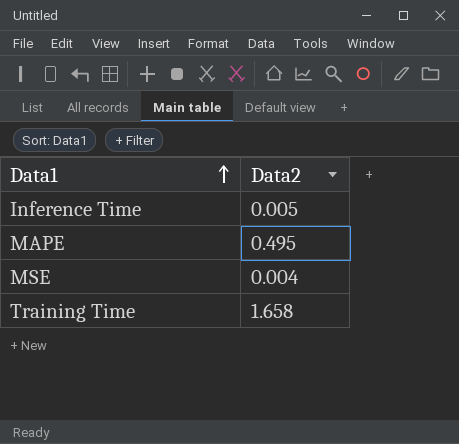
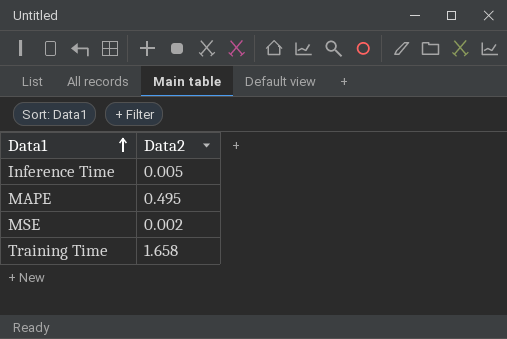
MSE | Data2: 0.004 -> 0.002

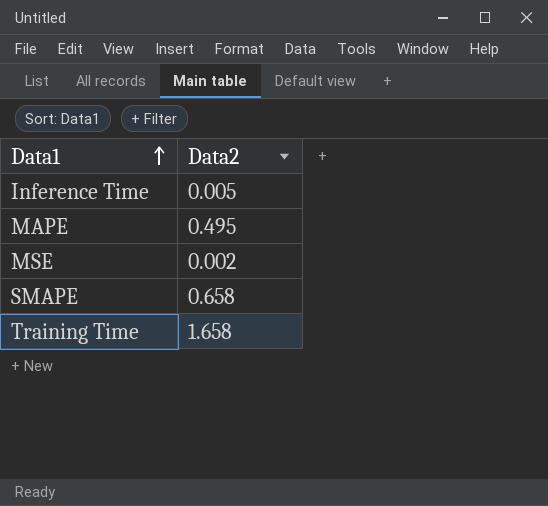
row SMAPE: none -> 0.658

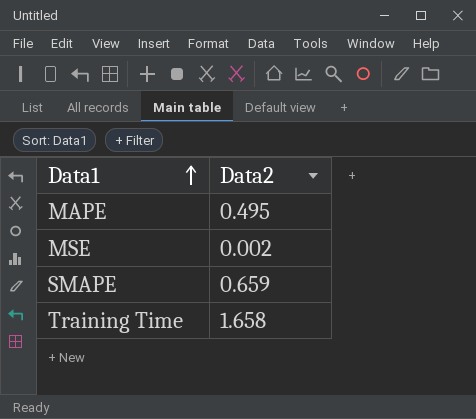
row Inference Time: 0.005 -> none
SMAPE | Data2: 0.658 -> 0.659

